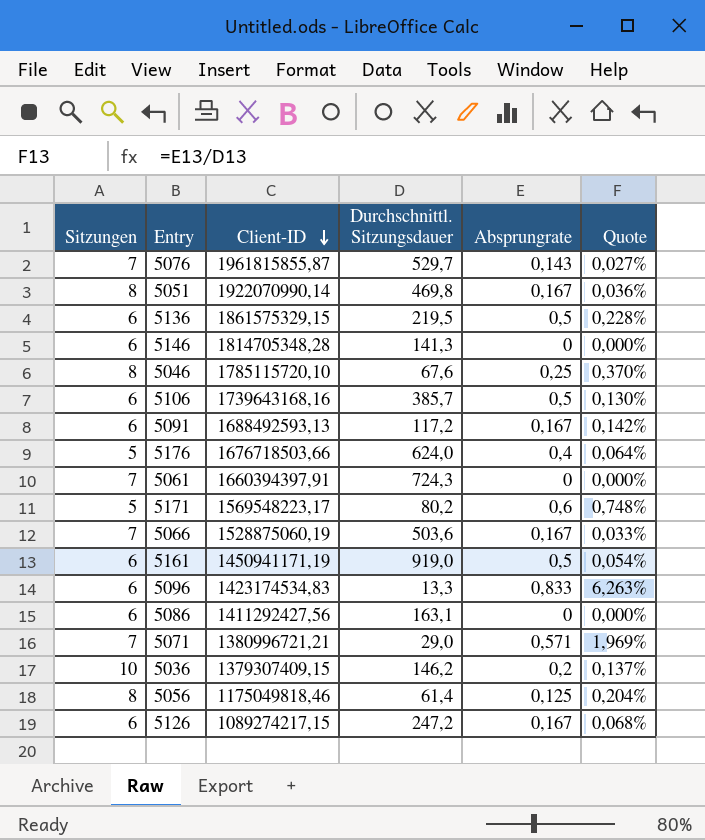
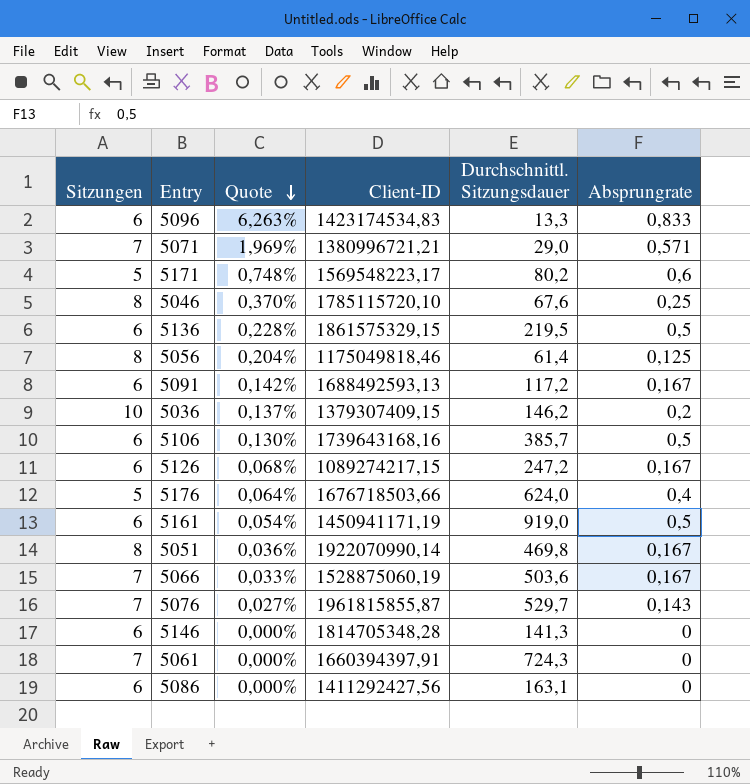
row order: Client-ID descending -> Quote descending
column Quote | position: 6 -> 3

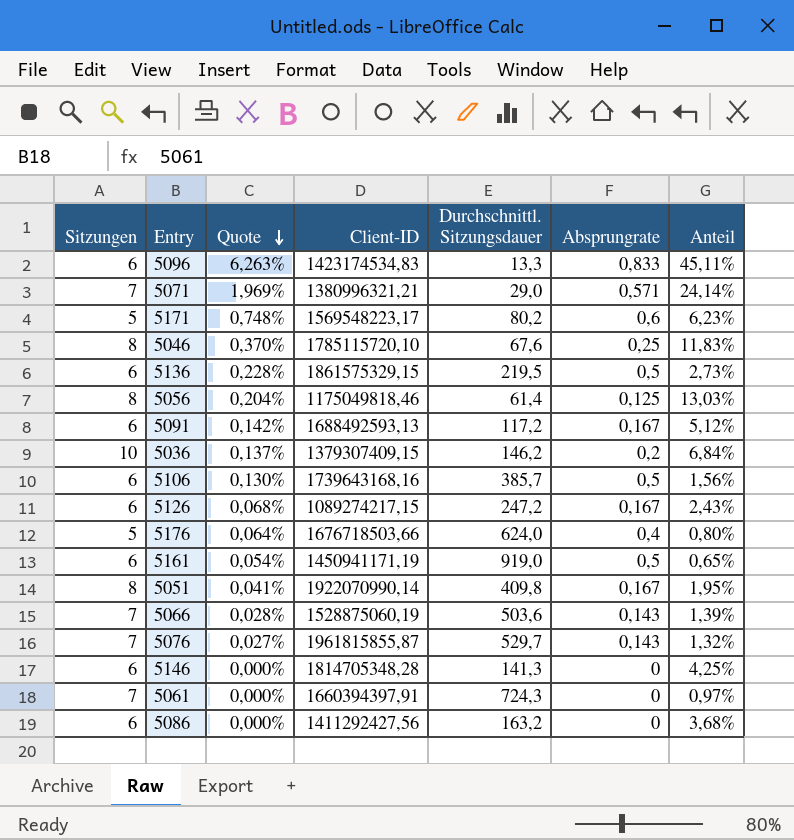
column Anteil | formula: none -> [Sitzungen] / [Durchschnittl. Sitzungsdauer]
5071 | Client-ID: 1380996721,21 -> 1380996321,21
5051 | Quote: 0,036% -> 0,041%
5051 | Durchschnittl. Sitzungsdauer: 469,8 -> 409,8
5066 | Quote: 0,033% -> 0,028%
5066 | Absprungrate: 0,167 -> 0,143
5086 | Durchschnittl. Sitzungsdauer: 163,1 -> 163,2

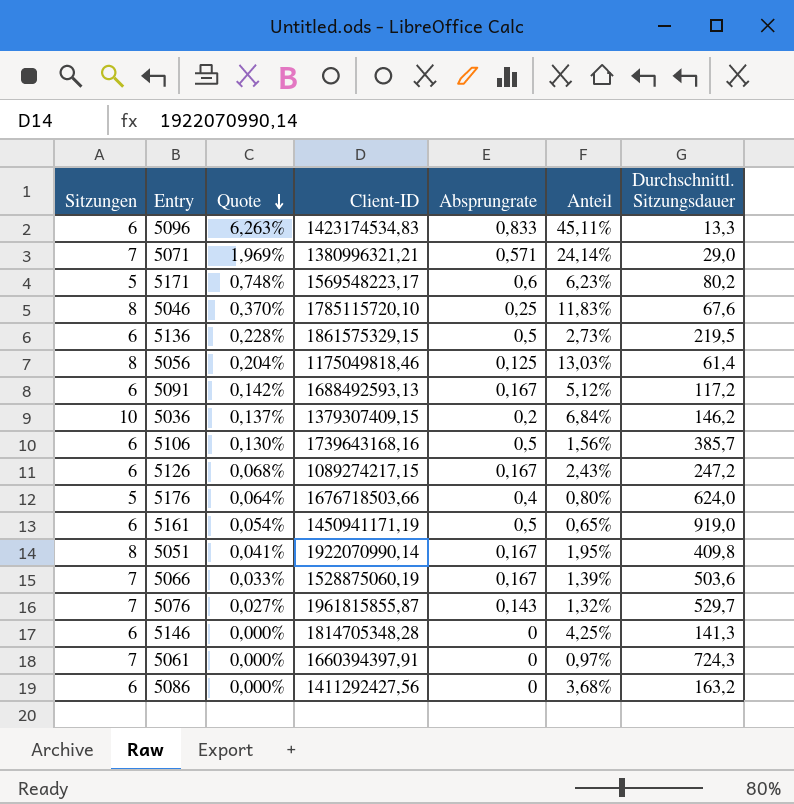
column Durchschnittl. Sitzungsdauer | position: 5 -> 7
5066 | Quote: 0,028% -> 0,033%
5066 | Absprungrate: 0,143 -> 0,167

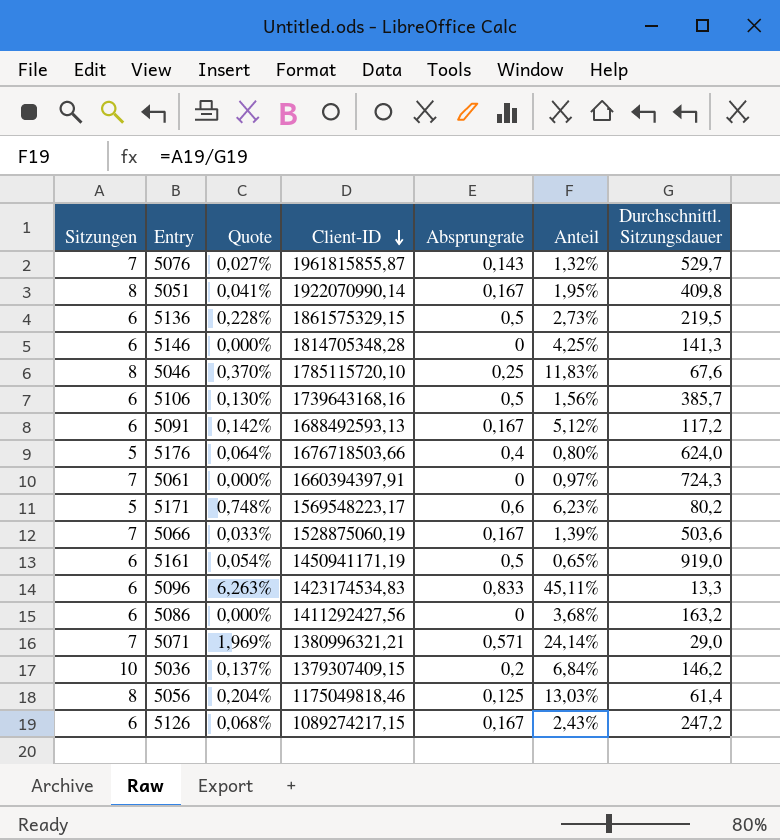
row order: Quote descending -> Client-ID descending

